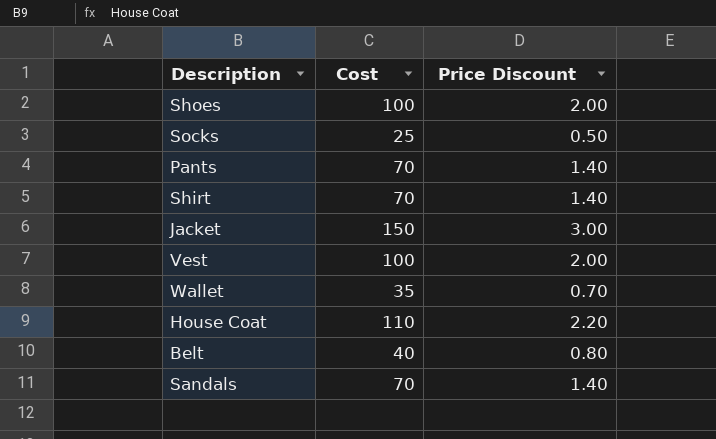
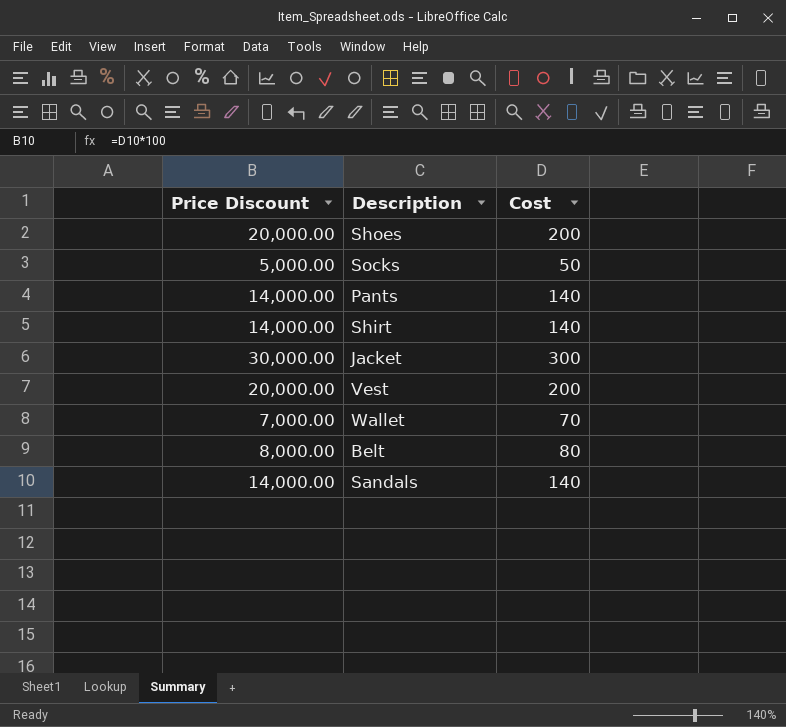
column Price Discount | formula: [Cost] * 0.02 -> [Cost] * 100
column Price Discount | position: 3 -> 1
row House Coat: 110 | 2.20 -> none
Shoes | Cost: 100 -> 200
Socks | Cost: 25 -> 50
Pants | Cost: 70 -> 140
Shirt | Cost: 70 -> 140
Jacket | Cost: 150 -> 300
Vest | Cost: 100 -> 200
Wallet | Cost: 35 -> 70
Belt | Cost: 40 -> 80
Sandals | Cost: 70 -> 140

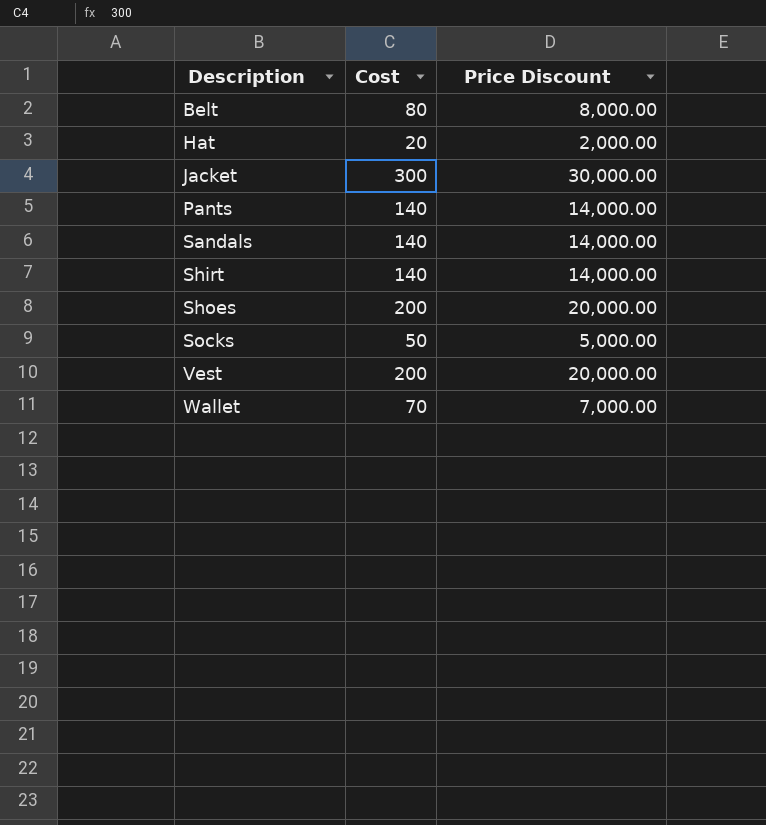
row order: none -> Description ascending
column Price Discount | position: 1 -> 3
row Hat: none -> 20 | 2,000.00

